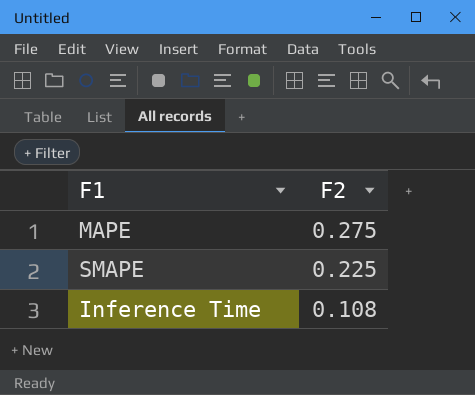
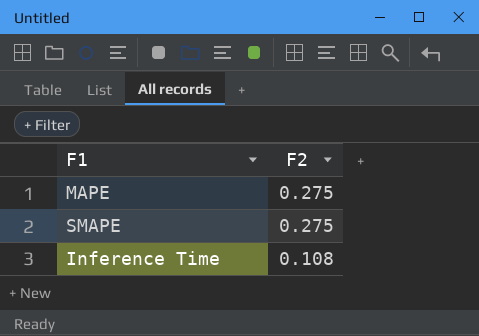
SMAPE | F2: 0.225 -> 0.275

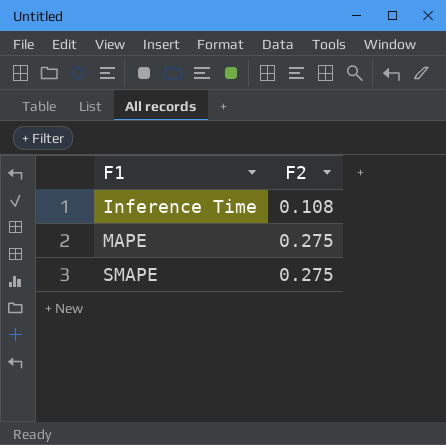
row order: F2 descending -> F1 ascending

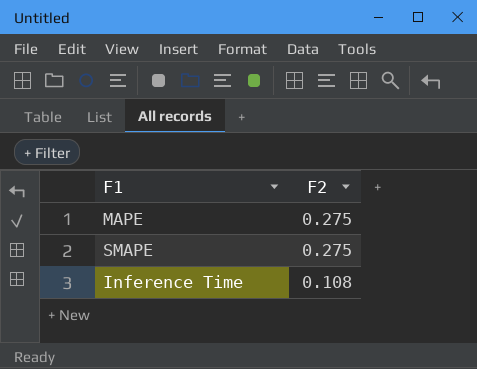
row order: F1 ascending -> F2 descending

